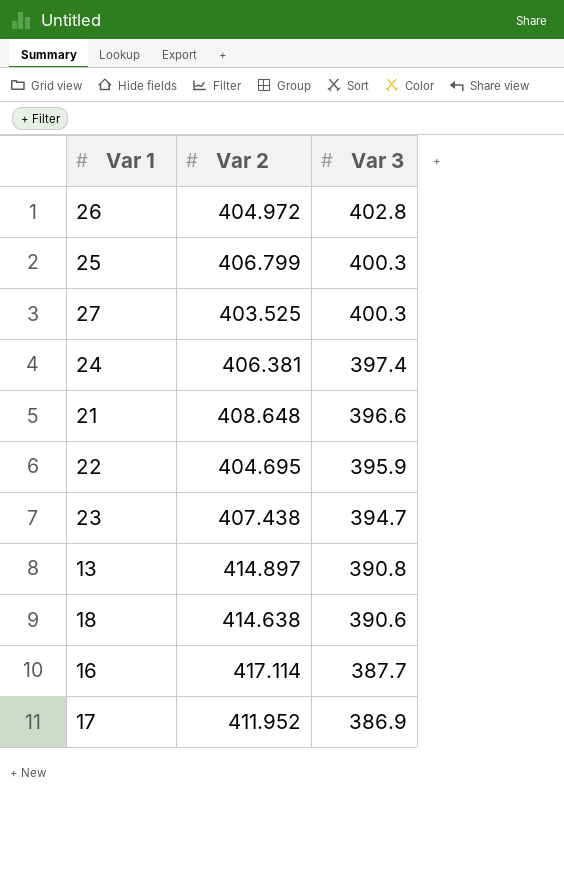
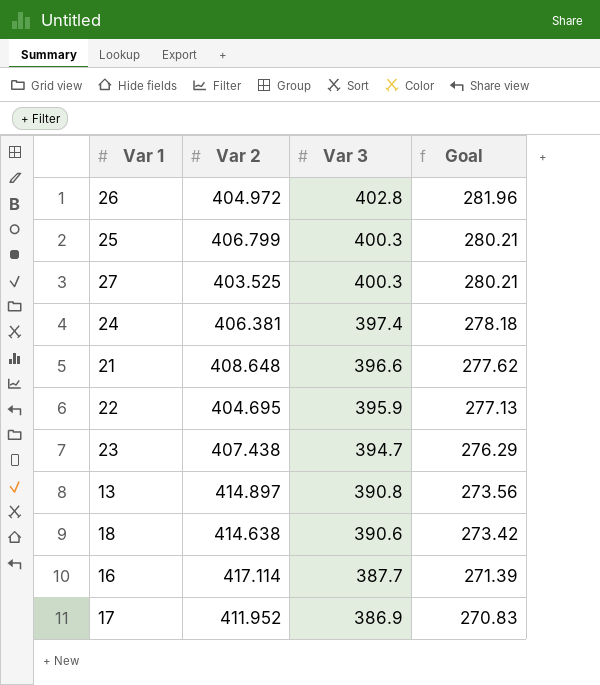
column Goal | formula: none -> [Var 3] * 0.7

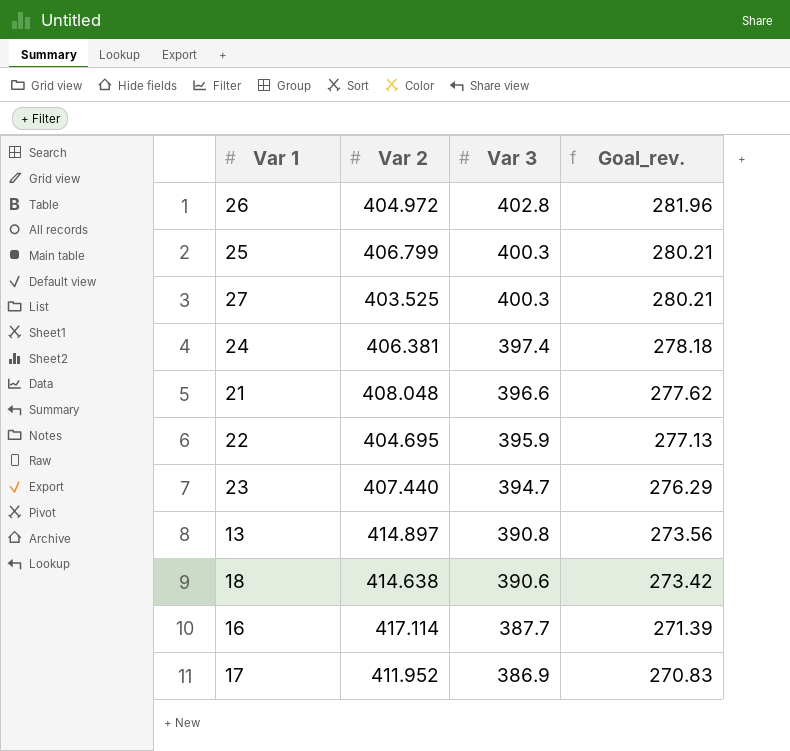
column name: Goal -> Goal_rev.
21 | Var 2: 408.648 -> 408.048
23 | Var 2: 407.438 -> 407.440

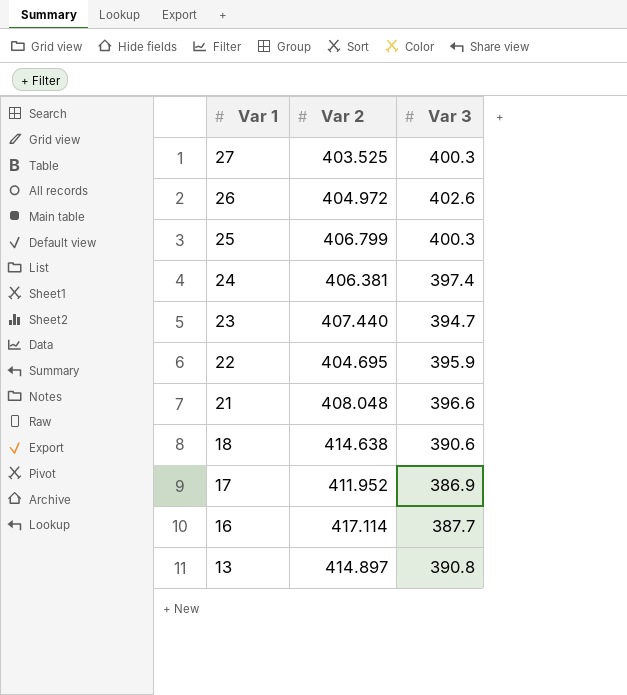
row order: Var 3 descending -> Var 1 descending
column Goal_rev. | formula: [Var 3] * 0.7 -> none
26 | Var 3: 402.8 -> 402.6

